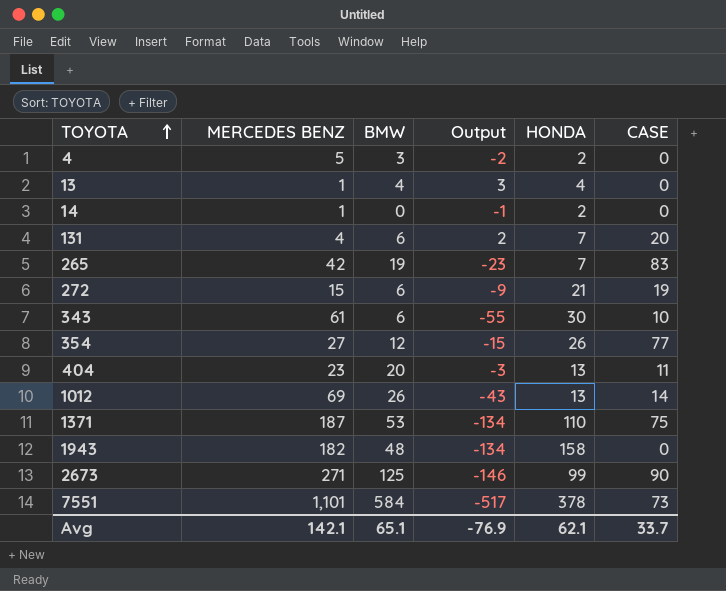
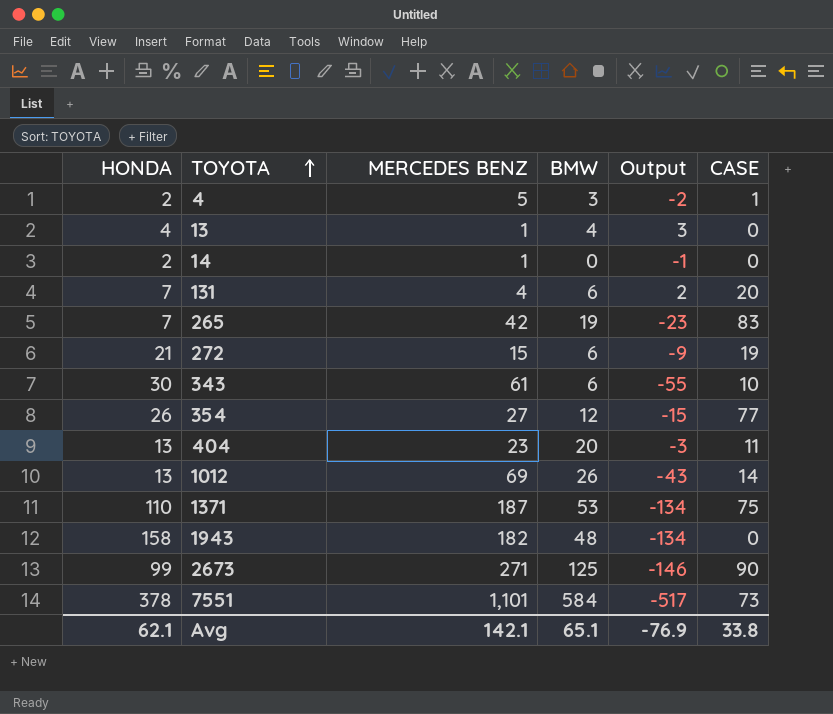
column HONDA | position: 5 -> 1
4 | CASE: 0 -> 1
Avg | CASE: 33.7 -> 33.8

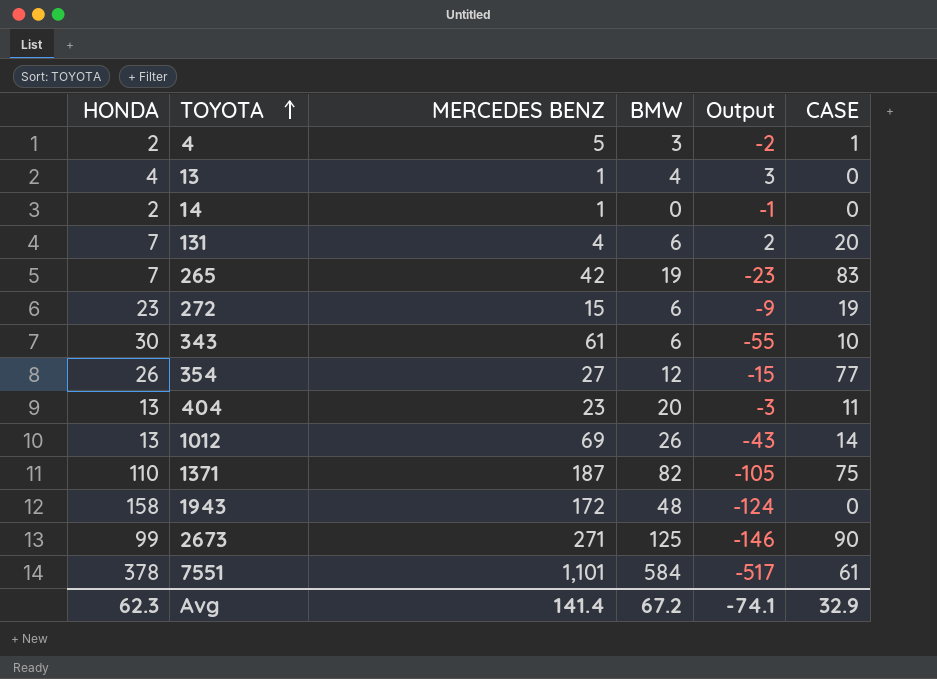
272 | HONDA: 21 -> 23
1371 | BMW: 53 -> 82
1371 | Output: -134 -> -105
1943 | MERCEDES BENZ: 182 -> 172
1943 | Output: -134 -> -124
7551 | CASE: 73 -> 61
Avg | HONDA: 62.1 -> 62.3
Avg | MERCEDES BENZ: 142.1 -> 141.4
Avg | BMW: 65.1 -> 67.2
Avg | Output: -76.9 -> -74.1
Avg | CASE: 33.8 -> 32.9

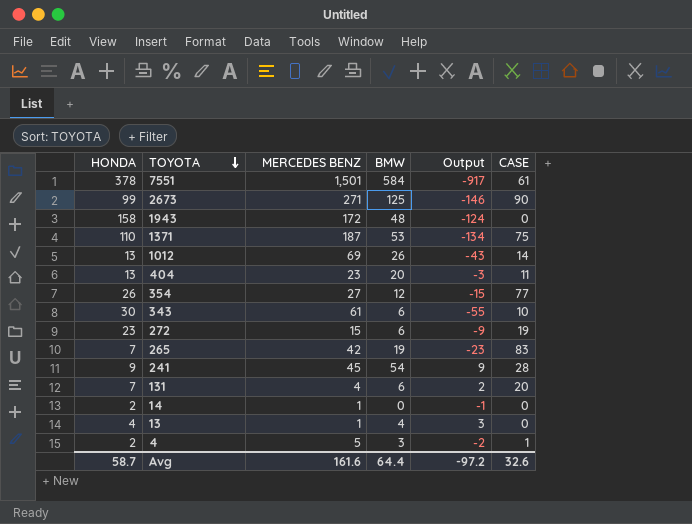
row order: TOYOTA ascending -> TOYOTA descending
7551 | MERCEDES BENZ: 1,101 -> 1,501
7551 | Output: -517 -> -917
1371 | BMW: 82 -> 53
1371 | Output: -105 -> -134
row 241: none -> 9 | 45 | 54 | 9 | 28
Avg | HONDA: 62.3 -> 58.7
Avg | MERCEDES BENZ: 141.4 -> 161.6
Avg | BMW: 67.2 -> 64.4
Avg | Output: -74.1 -> -97.2
Avg | CASE: 32.9 -> 32.6

